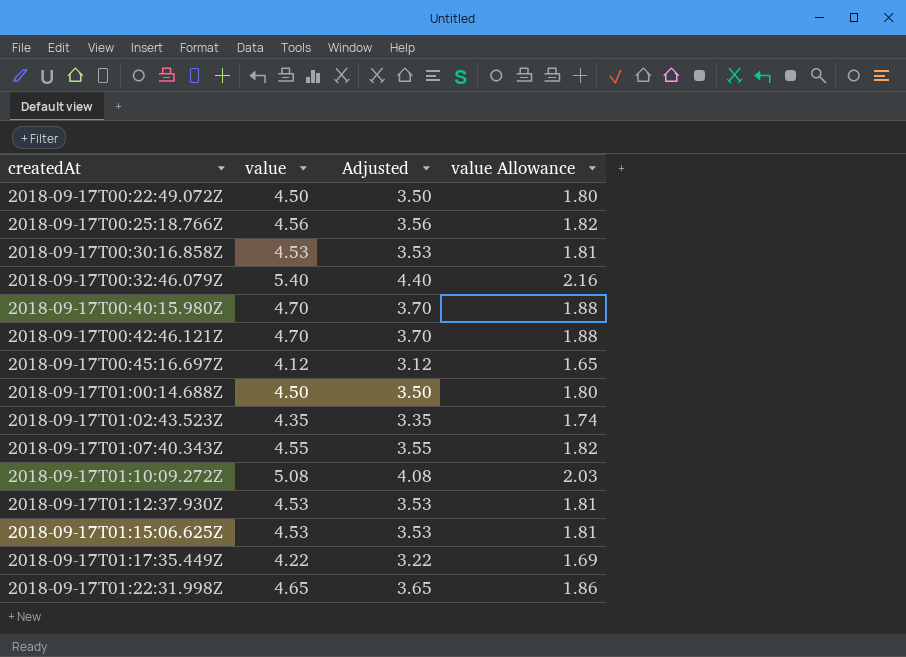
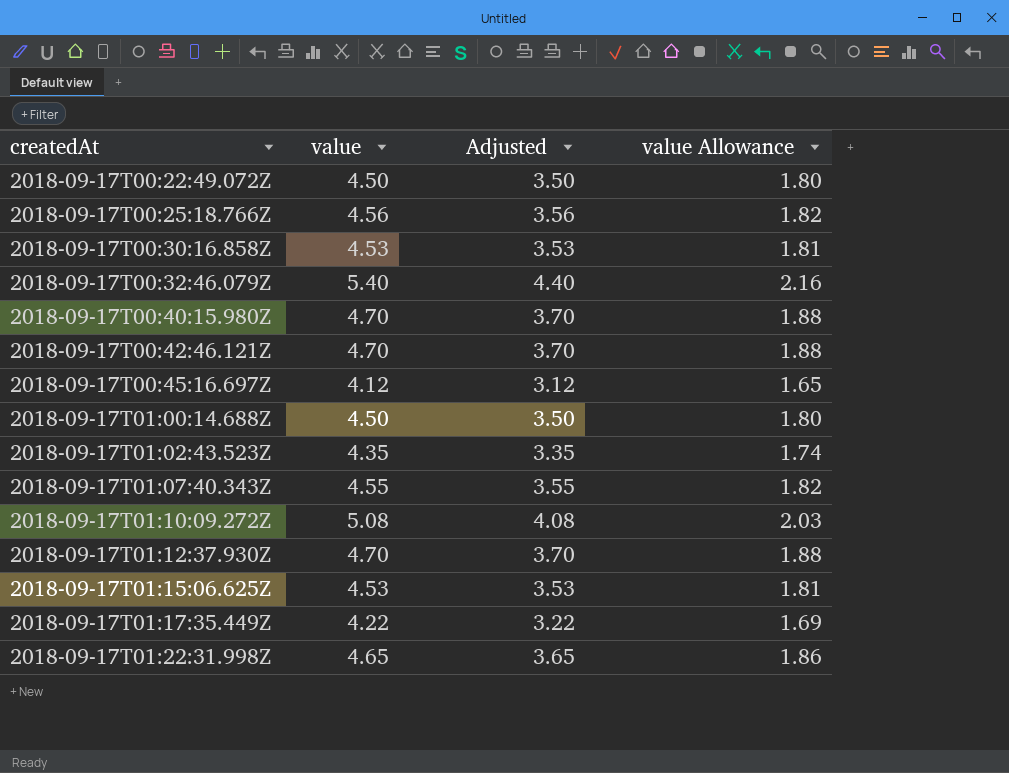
2018-09-17T01:12:37.930Z | value: 4.53 -> 4.70
2018-09-17T01:12:37.930Z | Adjusted: 3.53 -> 3.70
2018-09-17T01:12:37.930Z | value Allowance: 1.81 -> 1.88

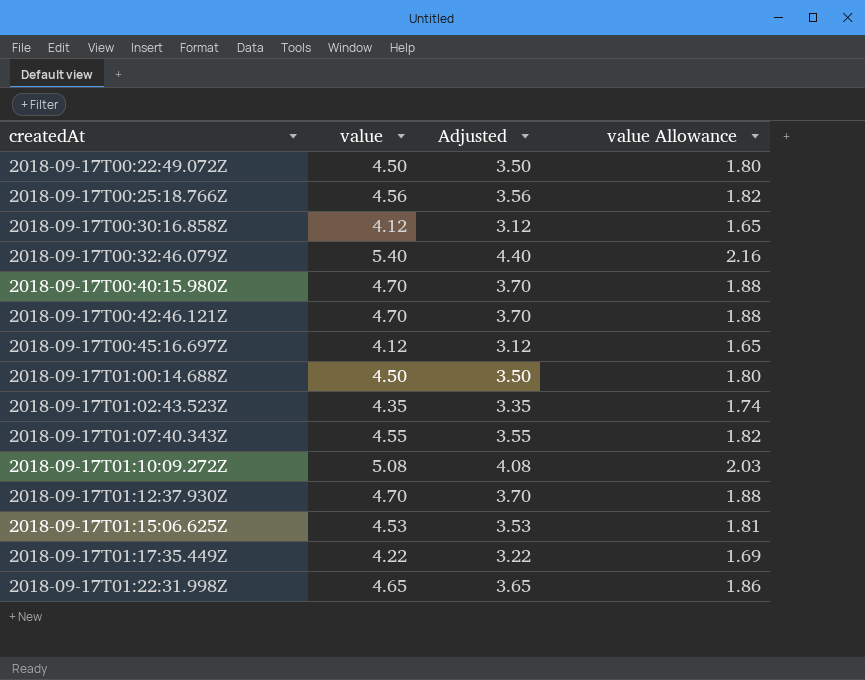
2018-09-17T00:30:16.858Z | value: 4.53 -> 4.12
2018-09-17T00:30:16.858Z | Adjusted: 3.53 -> 3.12
2018-09-17T00:30:16.858Z | value Allowance: 1.81 -> 1.65

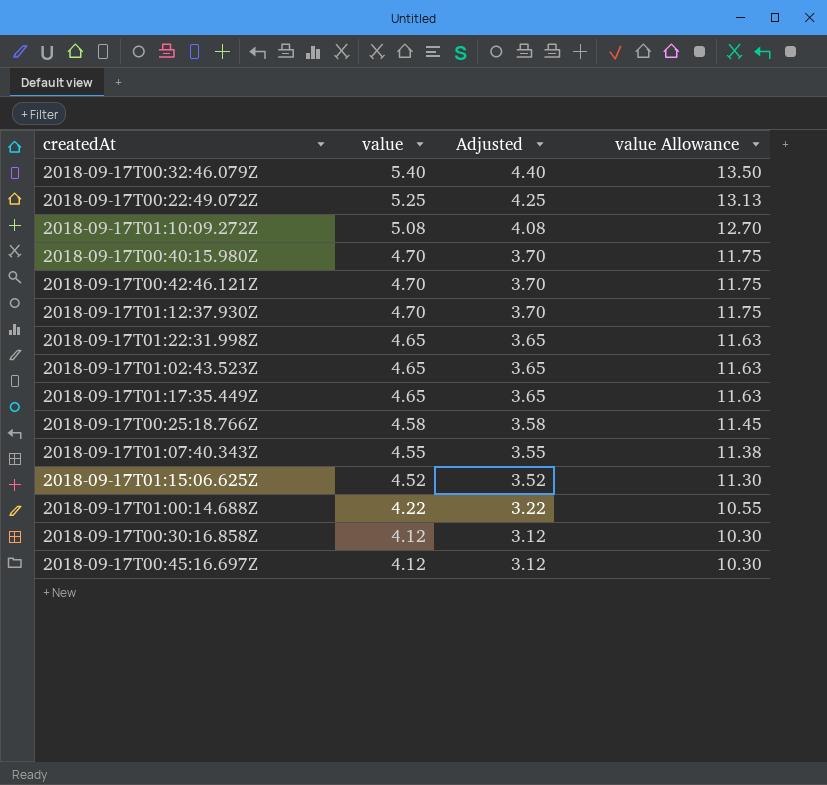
row order: createdAt ascending -> value descending
column value Allowance | formula: [value] * 0.4 -> [value] * 2.5
2018-09-17T00:22:49.072Z | value: 4.50 -> 5.25
2018-09-17T00:22:49.072Z | Adjusted: 3.50 -> 4.25
2018-09-17T01:02:43.523Z | value: 4.35 -> 4.65
2018-09-17T01:02:43.523Z | Adjusted: 3.35 -> 3.65
2018-09-17T01:17:35.449Z | value: 4.22 -> 4.65
2018-09-17T01:17:35.449Z | Adjusted: 3.22 -> 3.65
2018-09-17T00:25:18.766Z | value: 4.56 -> 4.58
2018-09-17T00:25:18.766Z | Adjusted: 3.56 -> 3.58
2018-09-17T01:15:06.625Z | value: 4.53 -> 4.52
2018-09-17T01:15:06.625Z | Adjusted: 3.53 -> 3.52
2018-09-17T01:00:14.688Z | value: 4.50 -> 4.22
2018-09-17T01:00:14.688Z | Adjusted: 3.50 -> 3.22

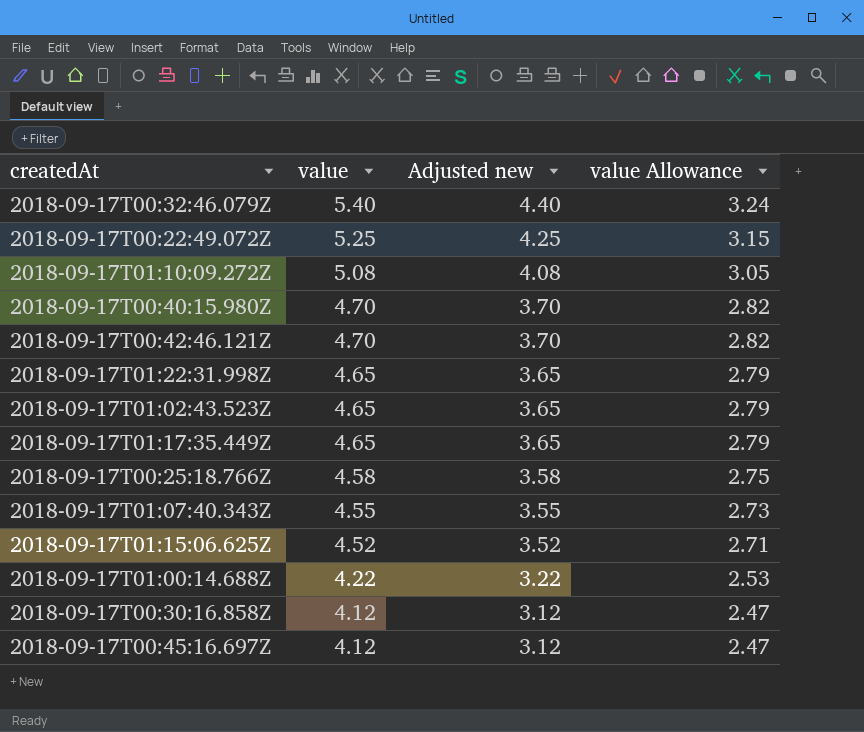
column name: Adjusted -> Adjusted new
column value Allowance | formula: [value] * 2.5 -> [value] * 0.6
row 2018-09-17T01:12:37.930Z: 4.70 | 3.70 | 11.75 -> none

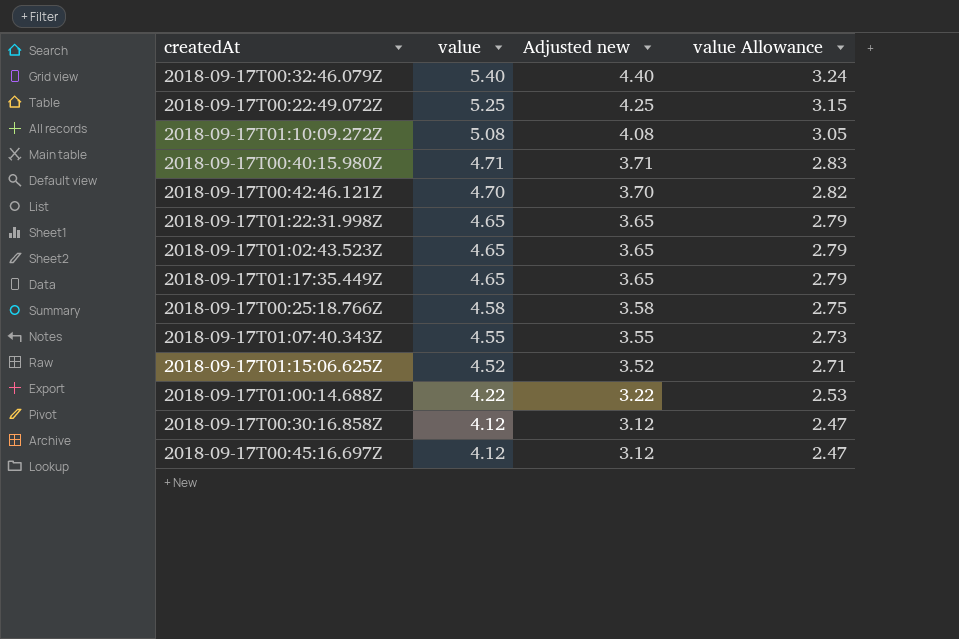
2018-09-17T00:40:15.980Z | value: 4.70 -> 4.71
2018-09-17T00:40:15.980Z | Adjusted new: 3.70 -> 3.71
2018-09-17T00:40:15.980Z | value Allowance: 2.82 -> 2.83

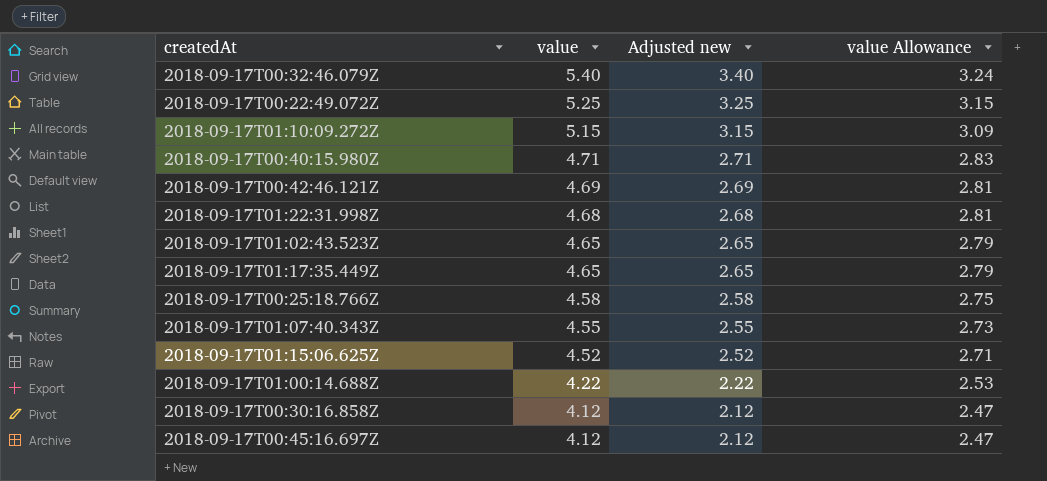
column Adjusted new | formula: [value] - 1 -> [value] - 2
2018-09-17T01:10:09.272Z | value: 5.08 -> 5.15
2018-09-17T01:10:09.272Z | value Allowance: 3.05 -> 3.09
2018-09-17T00:42:46.121Z | value: 4.70 -> 4.69
2018-09-17T00:42:46.121Z | value Allowance: 2.82 -> 2.81
2018-09-17T01:22:31.998Z | value: 4.65 -> 4.68
2018-09-17T01:22:31.998Z | value Allowance: 2.79 -> 2.81

